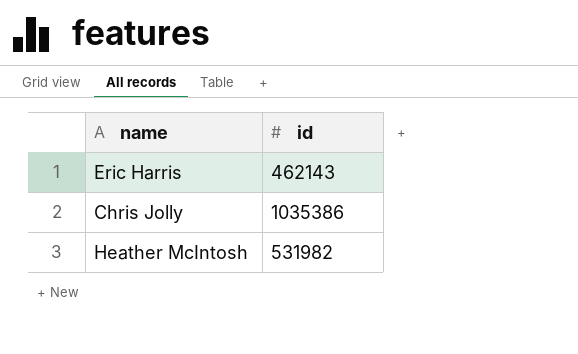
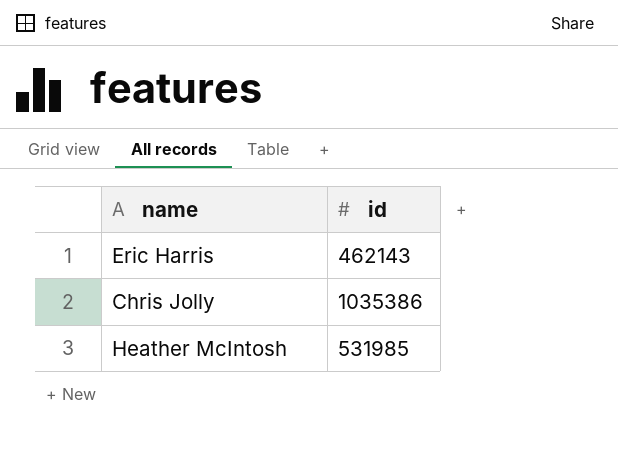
Heather McIntosh | id: 531982 -> 531985

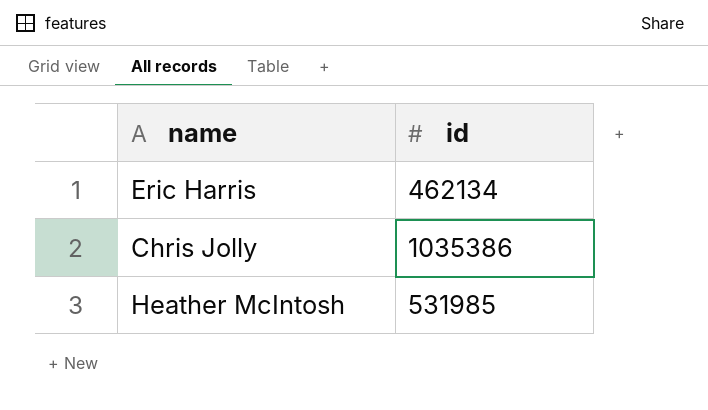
Eric Harris | id: 462143 -> 462134

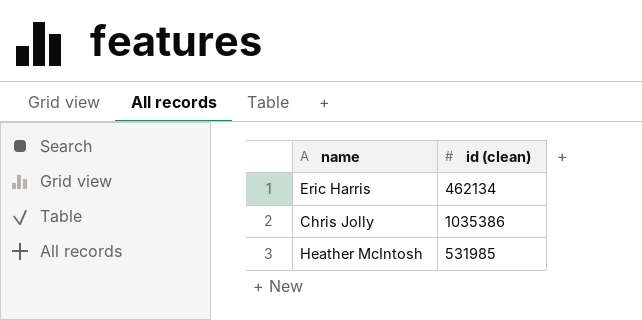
column name: id -> id (clean)

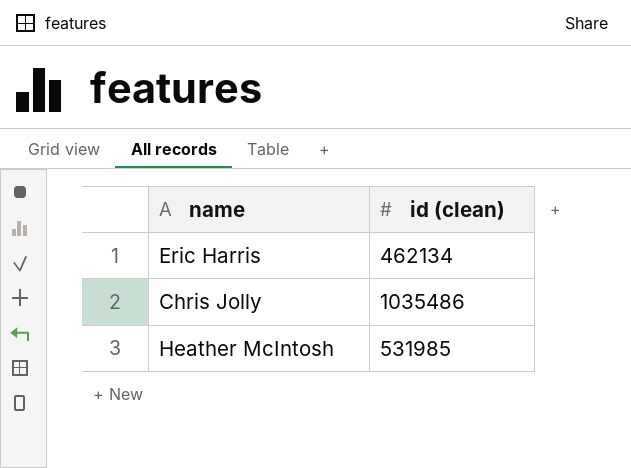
Chris Jolly | id (clean): 1035386 -> 1035486

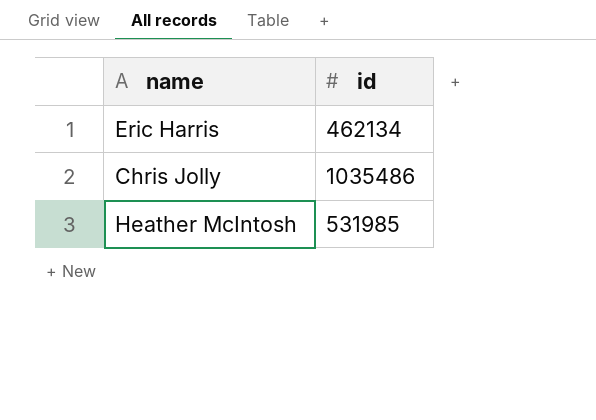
column name: id (clean) -> id

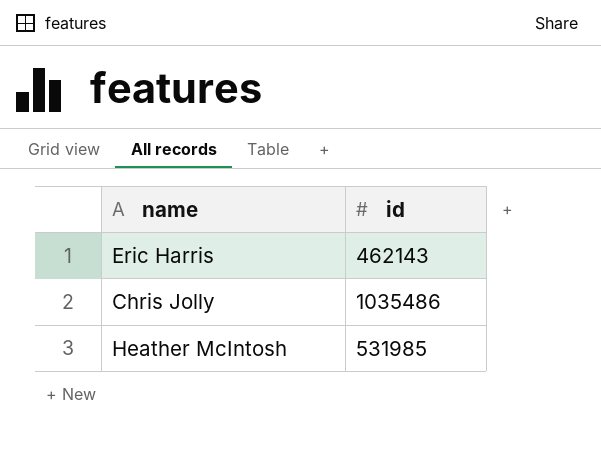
Eric Harris | id: 462134 -> 462143

